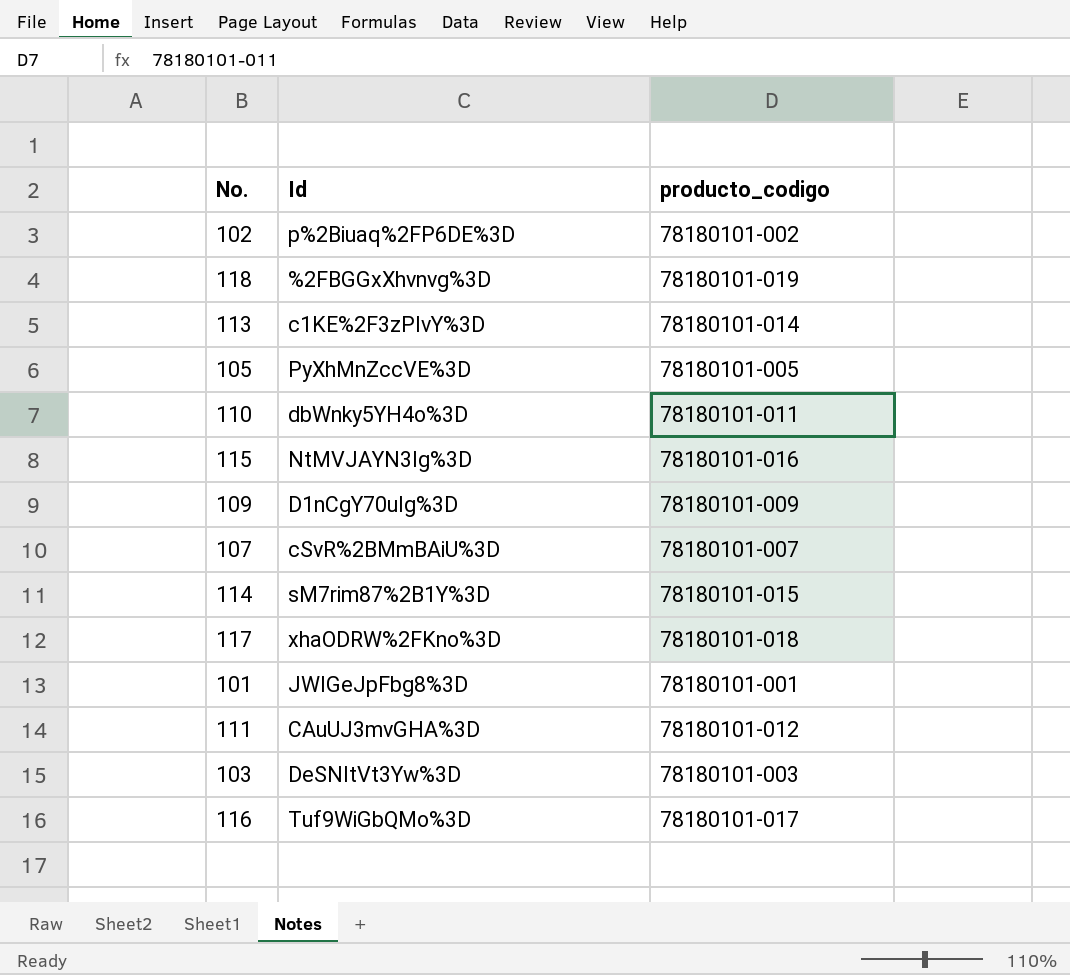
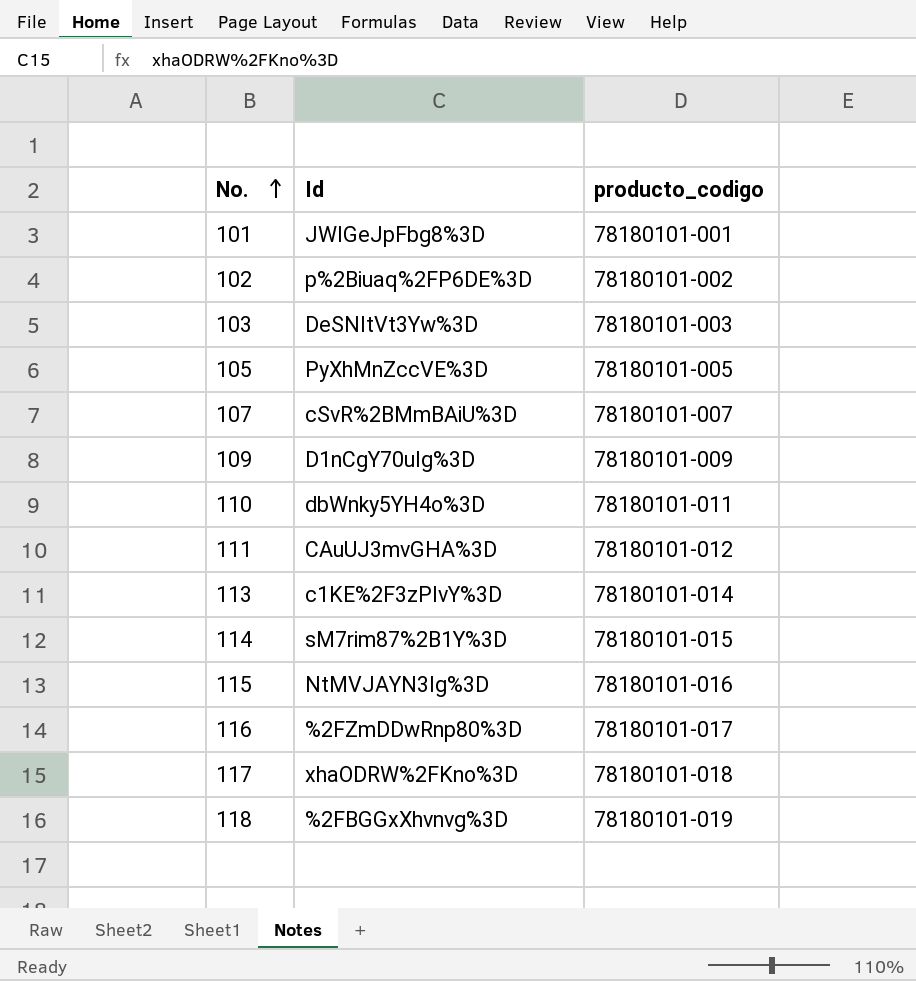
row order: none -> No. ascending
116 | Id: Tuf9WiGbQMo%3D -> %2FZmDDwRnp80%3D

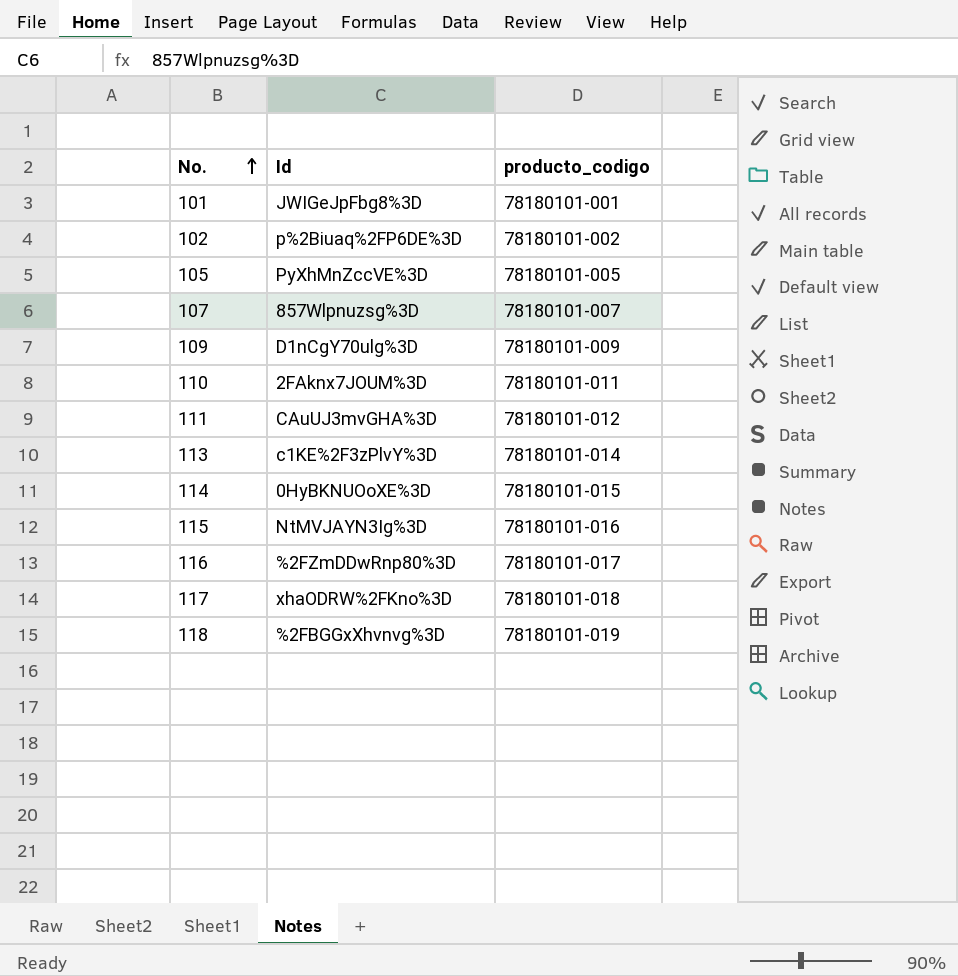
row 103: DeSNltVt3Yw%3D | 78180101-003 -> none
107 | Id: cSvR%2BMmBAiU%3D -> 857Wlpnuzsg%3D
110 | Id: dbWnky5YH4o%3D -> 2FAknx7JOUM%3D
114 | Id: sM7rim87%2B1Y%3D -> 0HyBKNUOoXE%3D

